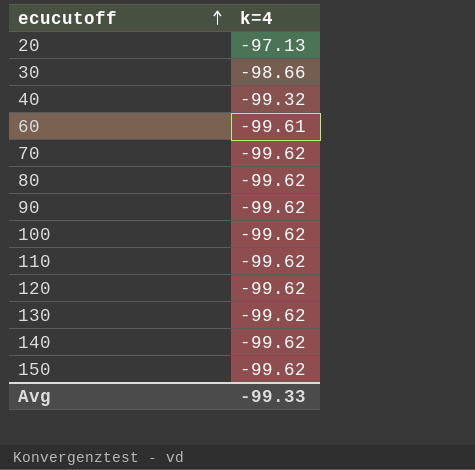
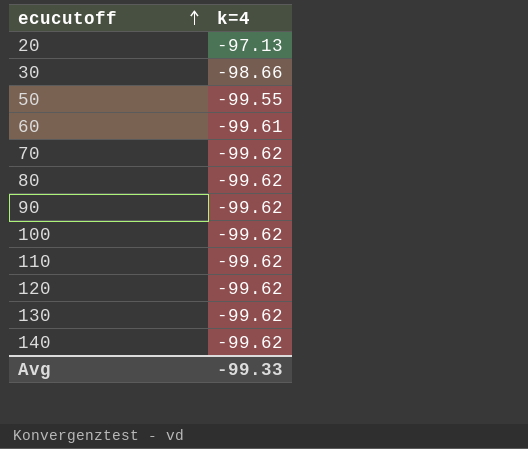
row 40: -99.32 -> none
row 150: -99.62 -> none
row 50: none -> -99.55

